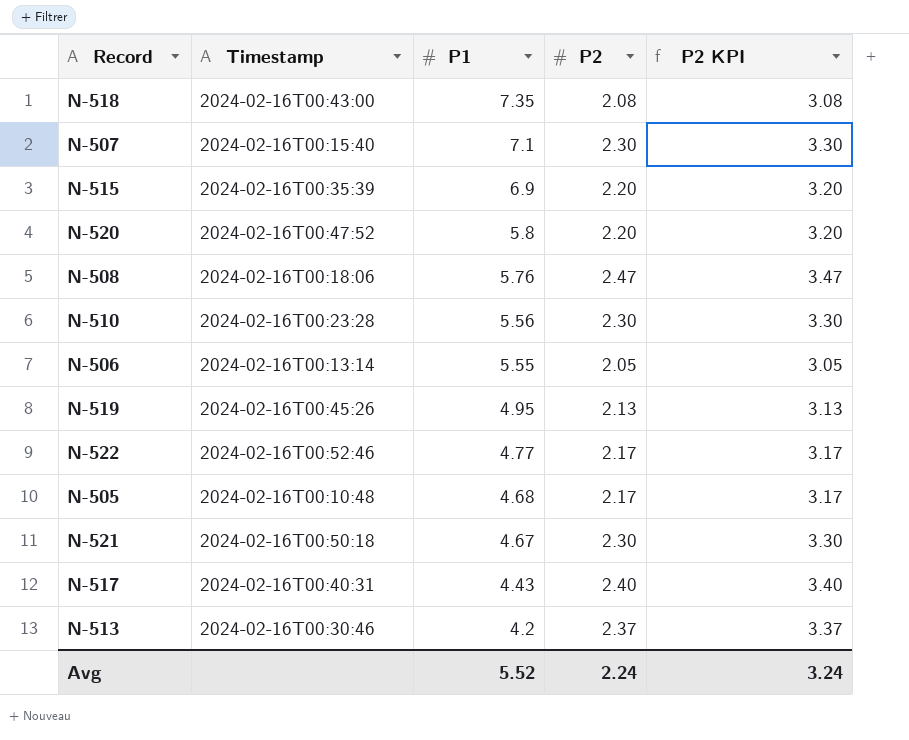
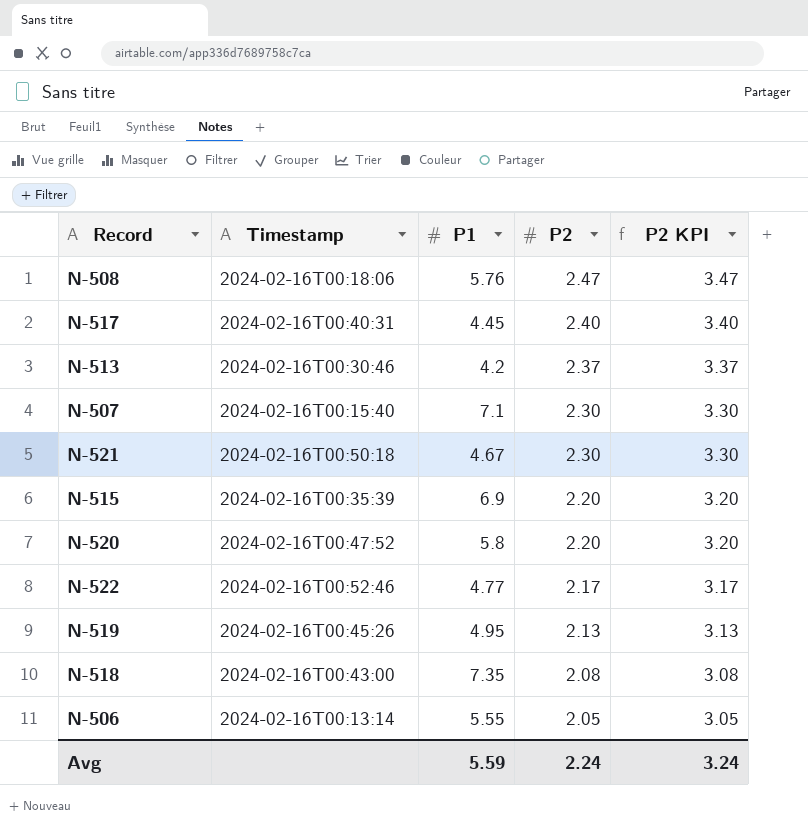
row order: P1 descending -> P2 descending
row N-510: 2024-02-16T00:23:28 | 5.56 | 2.30 | 3.30 -> none
row N-505: 2024-02-16T00:10:48 | 4.68 | 2.17 | 3.17 -> none
N-517 | P1: 4.43 -> 4.45
Avg | P1: 5.52 -> 5.59

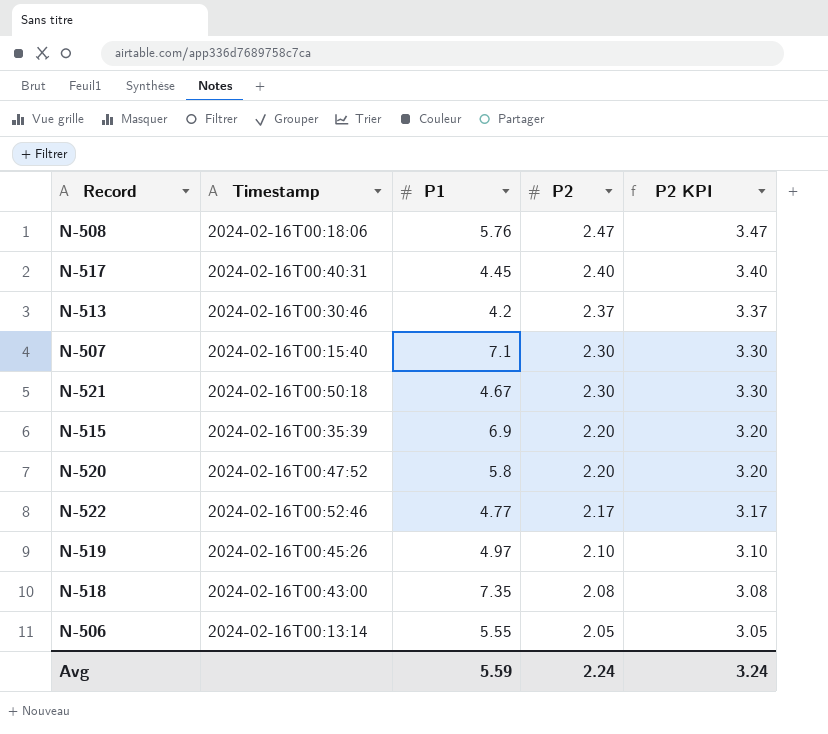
N-519 | P1: 4.95 -> 4.97
N-519 | P2: 2.13 -> 2.10
N-519 | P2 KPI: 3.13 -> 3.10

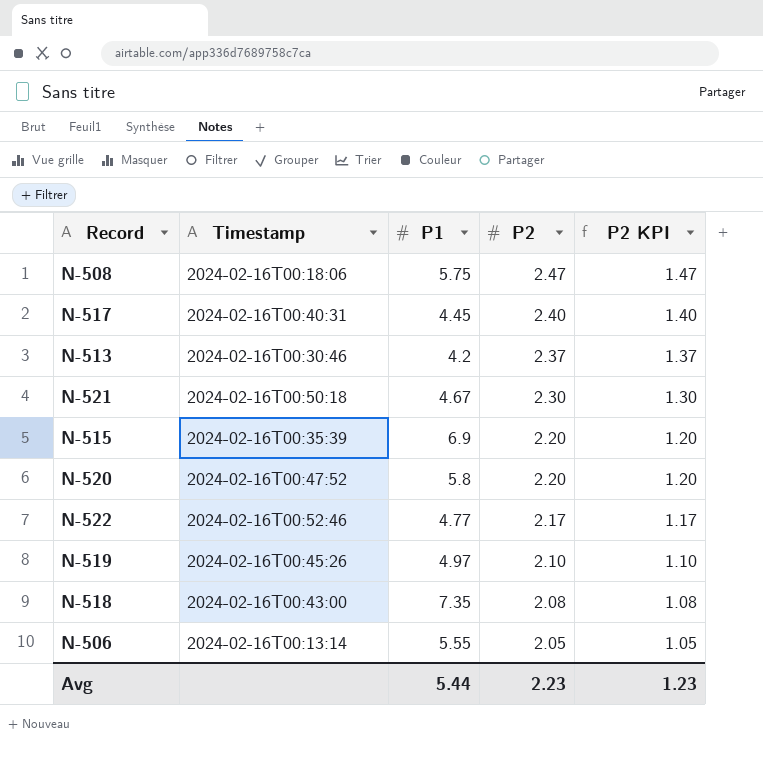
column P2 KPI | formula: [P2] + 1 -> [P2] - 1
row N-507: 2024-02-16T00:15:40 | 7.1 | 2.30 | 3.30 -> none
N-508 | P1: 5.76 -> 5.75
Avg | P1: 5.59 -> 5.44
Avg | P2: 2.24 -> 2.23
Avg | P2 KPI: 3.24 -> 1.23

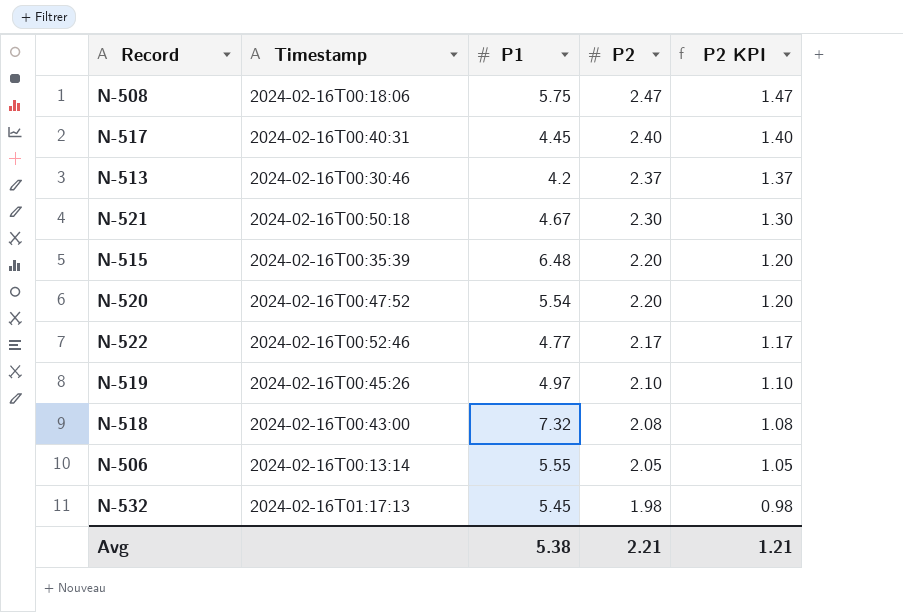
N-515 | P1: 6.9 -> 6.48
N-520 | P1: 5.8 -> 5.54
N-518 | P1: 7.35 -> 7.32
row N-532: none -> 2024-02-16T01:17:13 | 5.45 | 1.98 | 0.98
Avg | P1: 5.44 -> 5.38
Avg | P2: 2.23 -> 2.21
Avg | P2 KPI: 1.23 -> 1.21

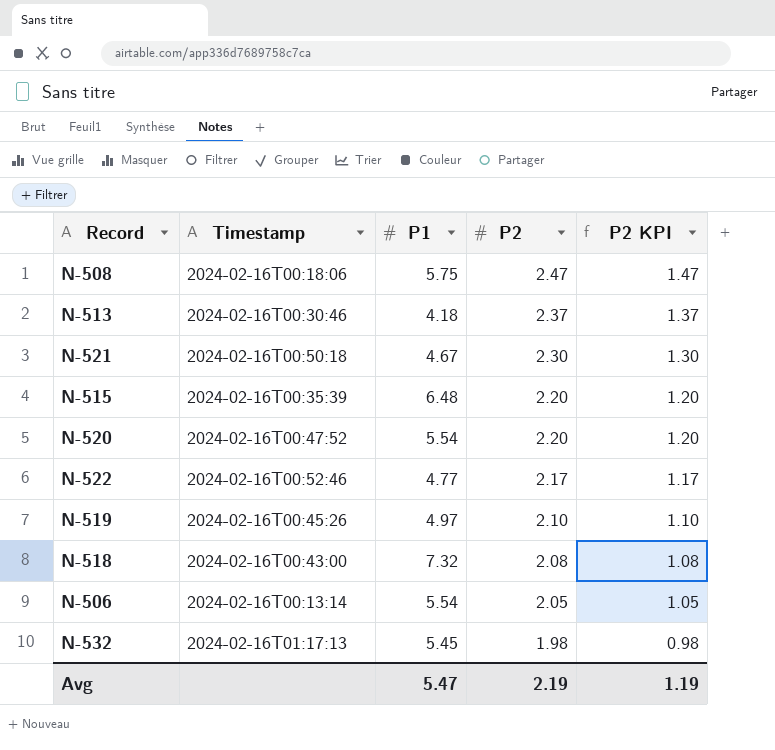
row N-517: 2024-02-16T00:40:31 | 4.45 | 2.40 | 1.40 -> none
N-513 | P1: 4.2 -> 4.18
N-506 | P1: 5.55 -> 5.54
Avg | P1: 5.38 -> 5.47
Avg | P2: 2.21 -> 2.19
Avg | P2 KPI: 1.21 -> 1.19

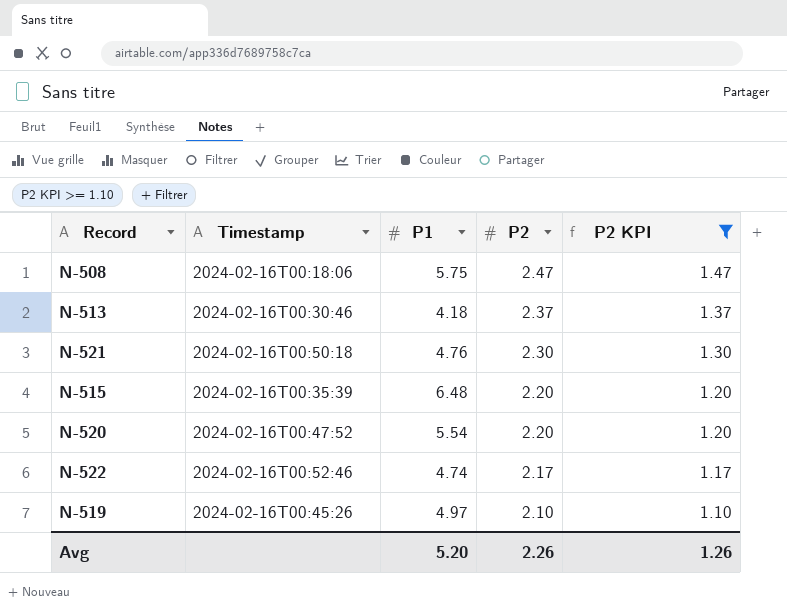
filter: none -> P2 KPI >= 1.10
N-521 | P1: 4.67 -> 4.76
N-522 | P1: 4.77 -> 4.74
Avg | P1: 5.47 -> 5.20
Avg | P2: 2.19 -> 2.26
Avg | P2 KPI: 1.19 -> 1.26

